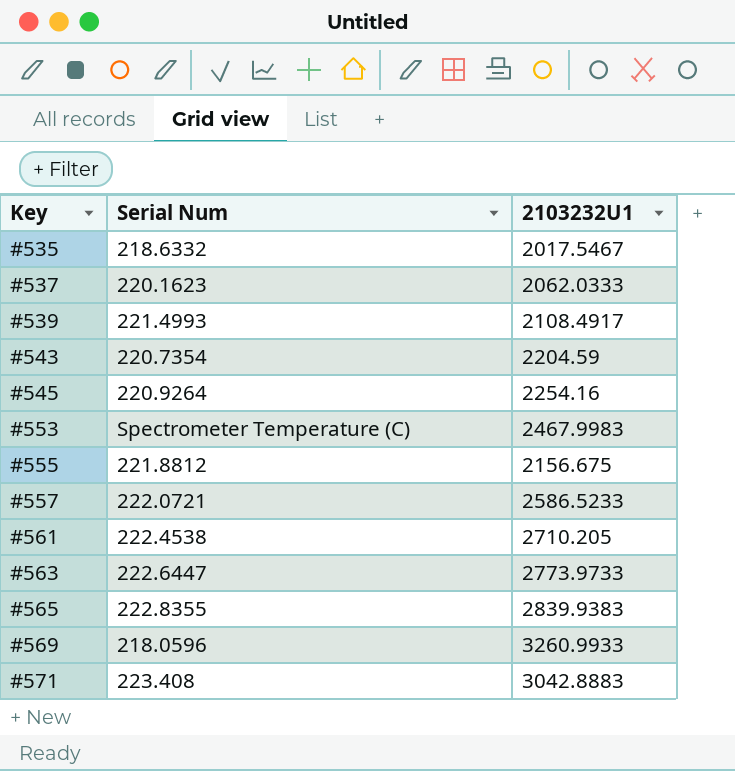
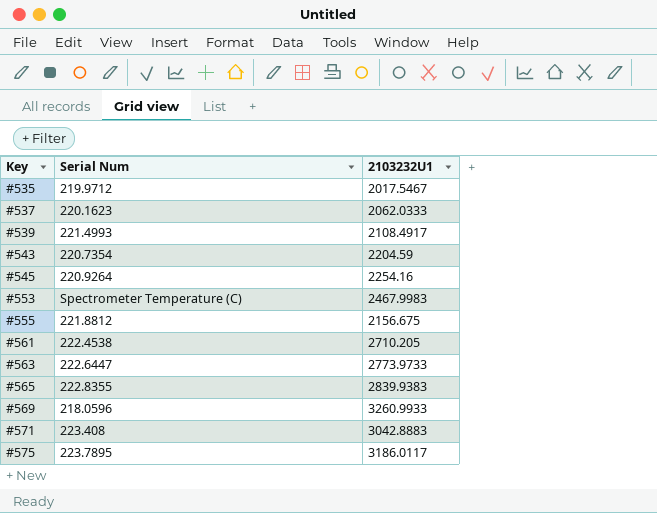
row #557: 222.0721 | 2586.5233 -> none
#535 | Serial Num: 218.6332 -> 219.9712
row #575: none -> 223.7895 | 3186.0117

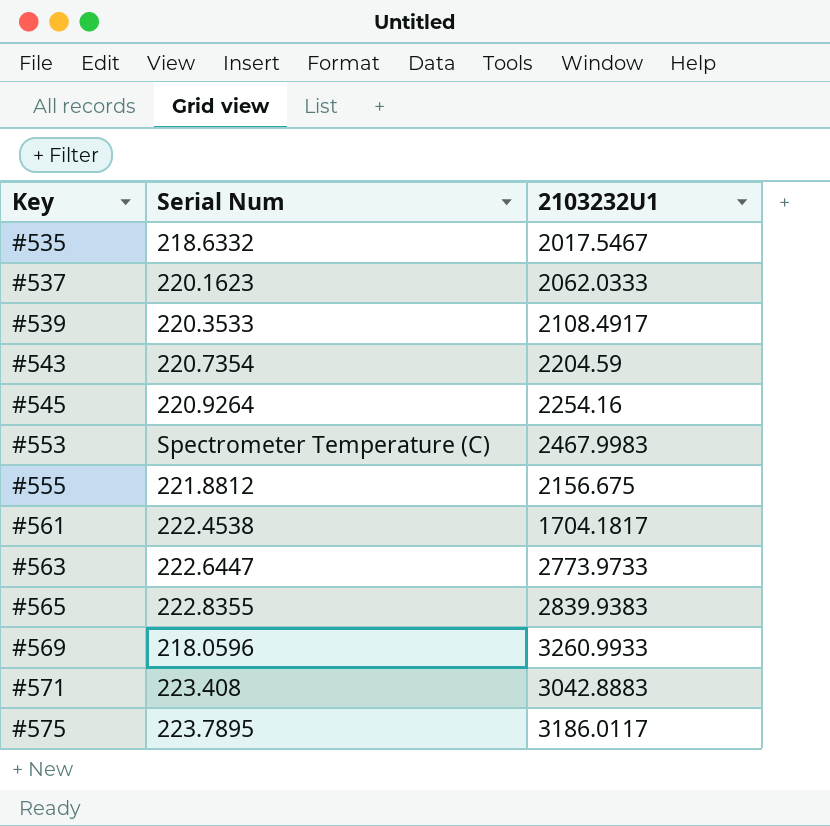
#535 | Serial Num: 219.9712 -> 218.6332
#539 | Serial Num: 221.4993 -> 220.3533
#561 | 2103232U1: 2710.205 -> 1704.1817

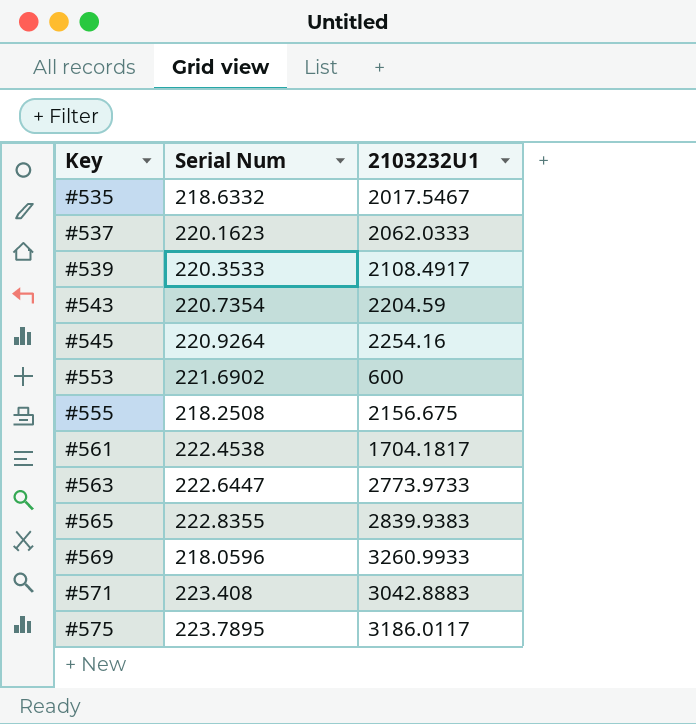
#553 | Serial Num: Spectrometer Temperature (C) -> 221.6902
#553 | 2103232U1: 2467.9983 -> 600
#555 | Serial Num: 221.8812 -> 218.2508

